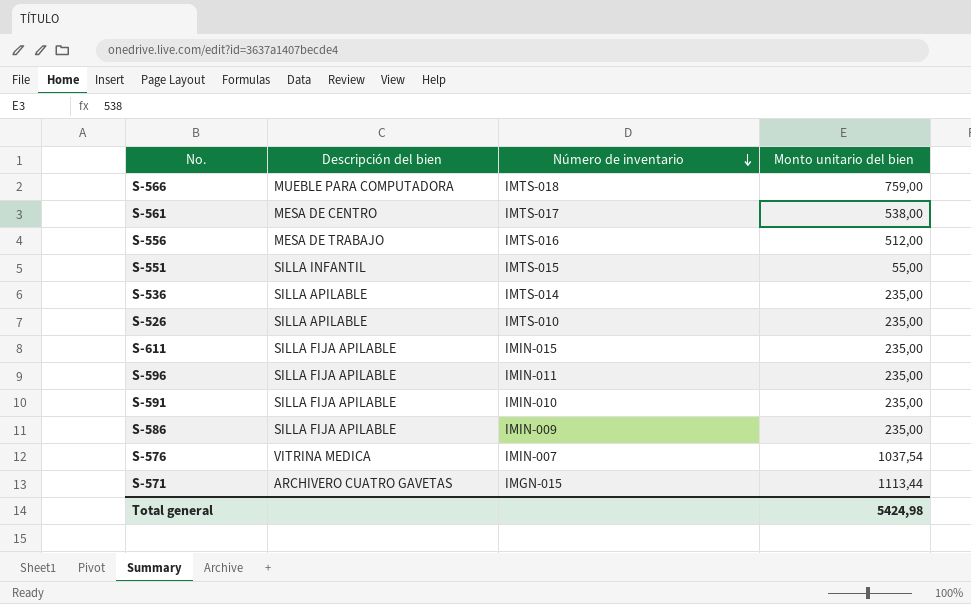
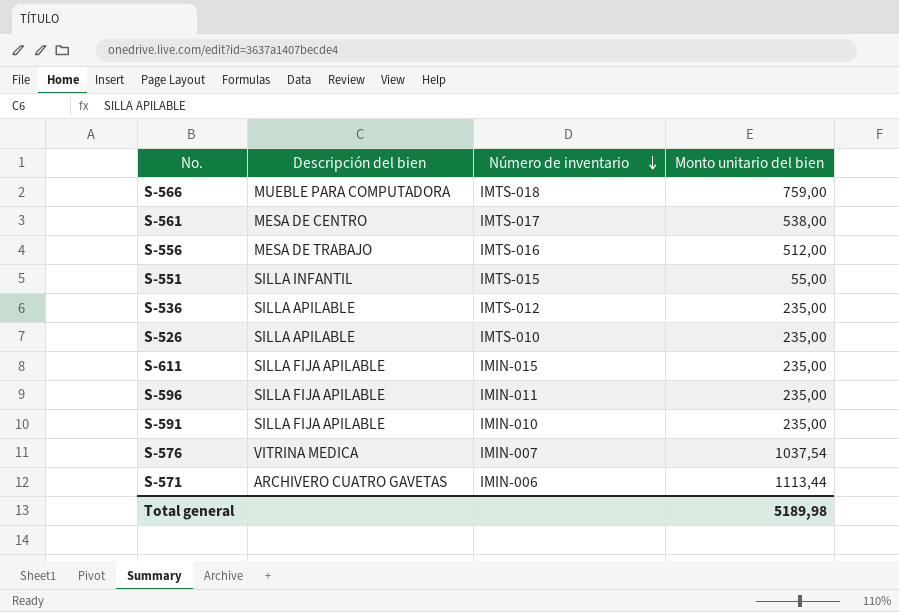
row S-586: SILLA FIJA APILABLE | IMIN-009 | 235,00 -> none
S-536 | Número de inventario: IMTS-014 -> IMTS-012
S-571 | Número de inventario: IMGN-015 -> IMIN-006
Total general | Monto unitario del bien: 5424,98 -> 5189,98

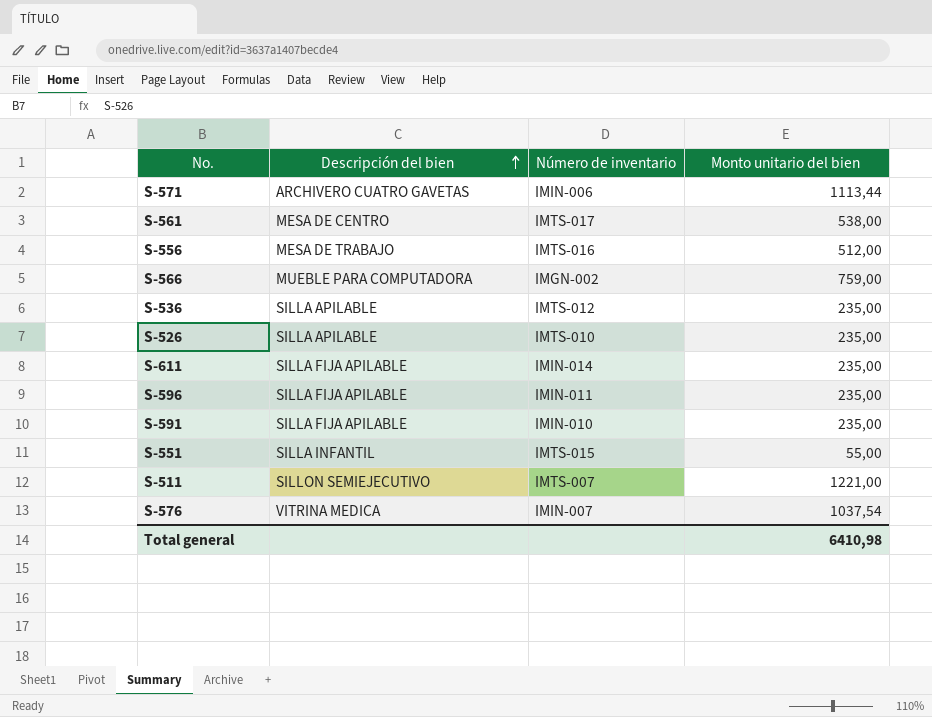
row order: Número de inventario descending -> Descripción del bien ascending
S-566 | Número de inventario: IMTS-018 -> IMGN-002
S-611 | Número de inventario: IMIN-015 -> IMIN-014
row S-511: none -> SILLON SEMIEJECUTIVO | IMTS-007 | 1221,00
Total general | Monto unitario del bien: 5189,98 -> 6410,98

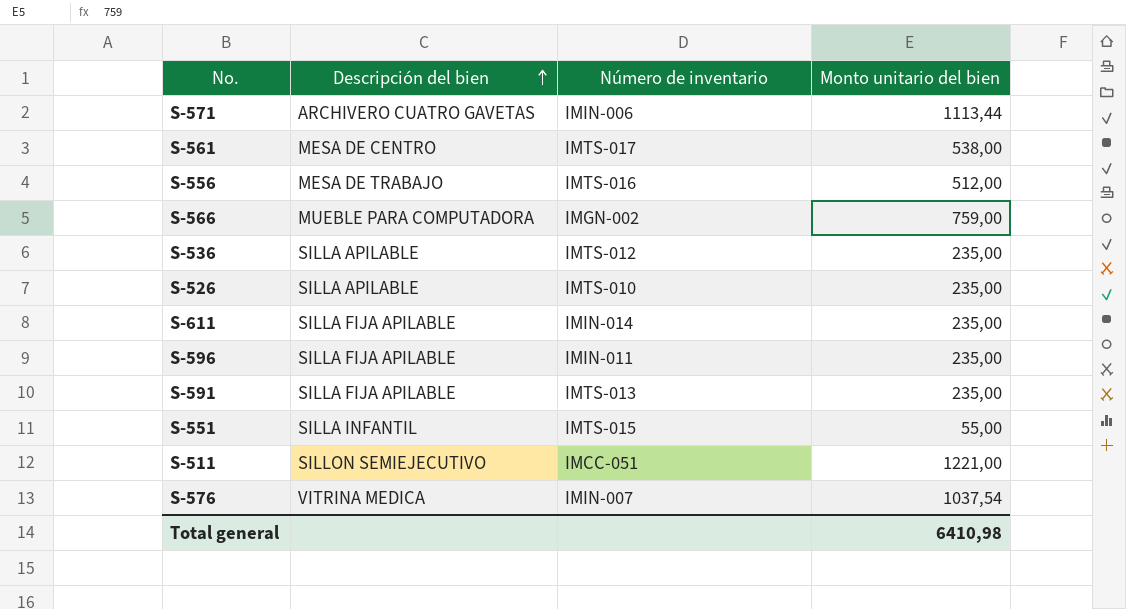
S-591 | Número de inventario: IMIN-010 -> IMTS-013
S-511 | Número de inventario: IMTS-007 -> IMCC-051

